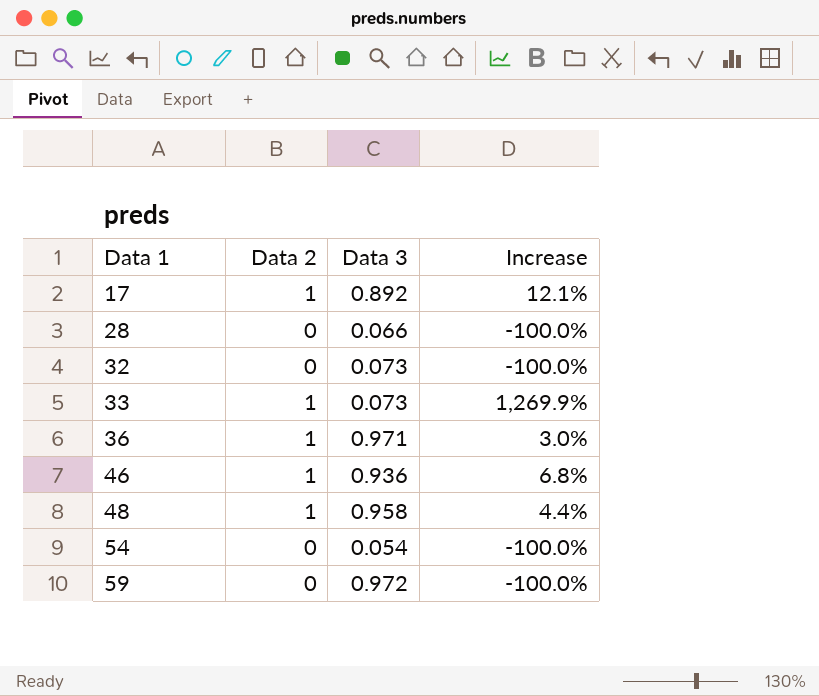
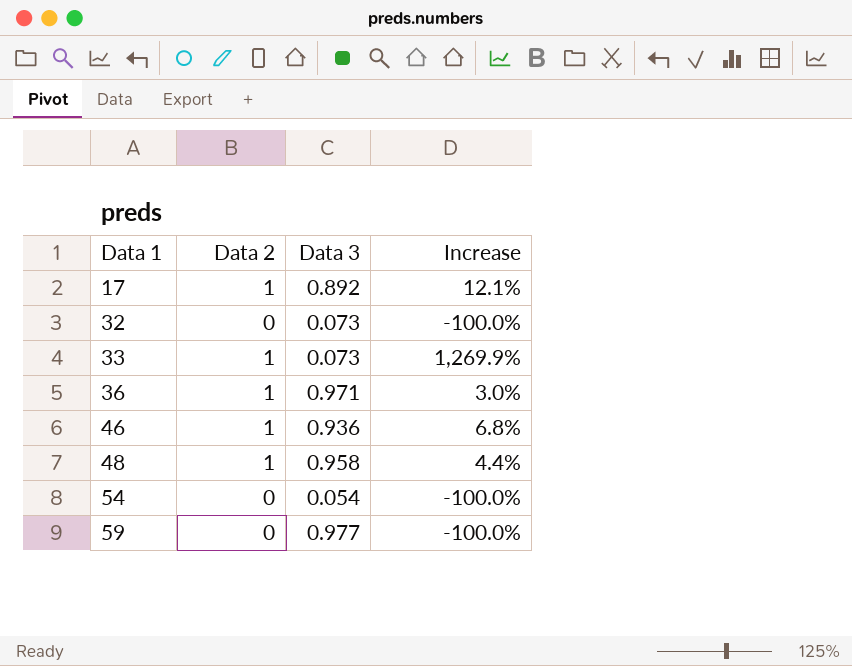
row 28: 0 | 0.066 | -100.0% -> none
59 | Data 3: 0.972 -> 0.977

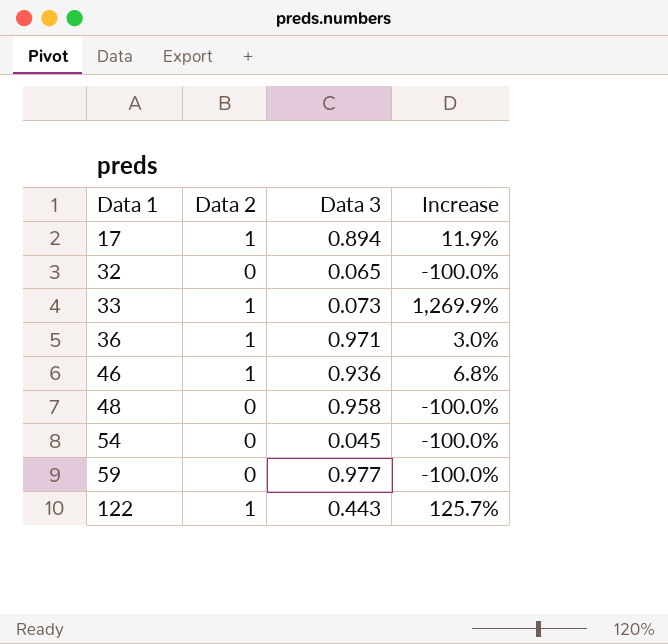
17 | Data 3: 0.892 -> 0.894
17 | Increase: 12.1% -> 11.9%
32 | Data 3: 0.073 -> 0.065
48 | Data 2: 1 -> 0
48 | Increase: 4.4% -> -100.0%
54 | Data 3: 0.054 -> 0.045
row 122: none -> 1 | 0.443 | 125.7%

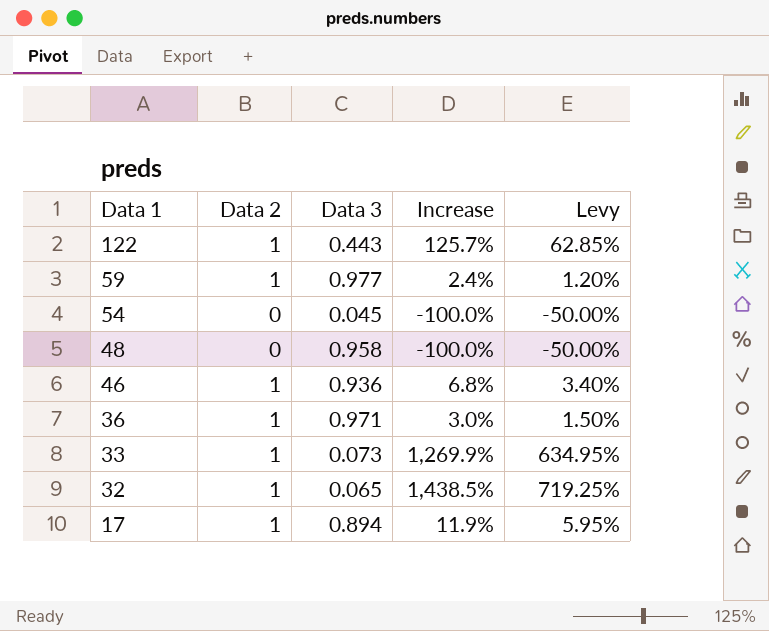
row order: Data 1 ascending -> Data 1 descending
column Levy | formula: none -> [Increase] * 0.5
59 | Data 2: 0 -> 1
59 | Increase: -100.0% -> 2.4%
32 | Data 2: 0 -> 1
32 | Increase: -100.0% -> 1,438.5%

